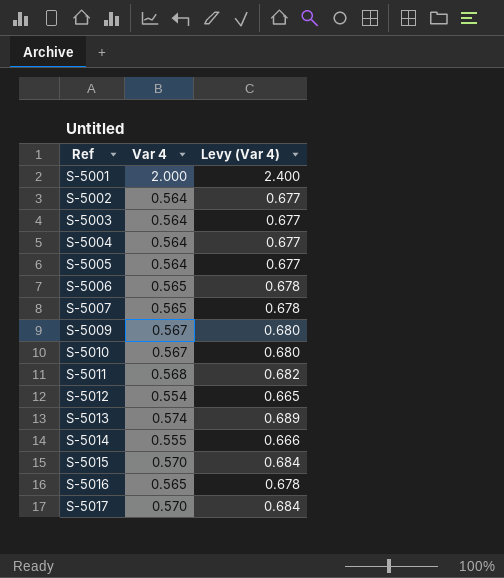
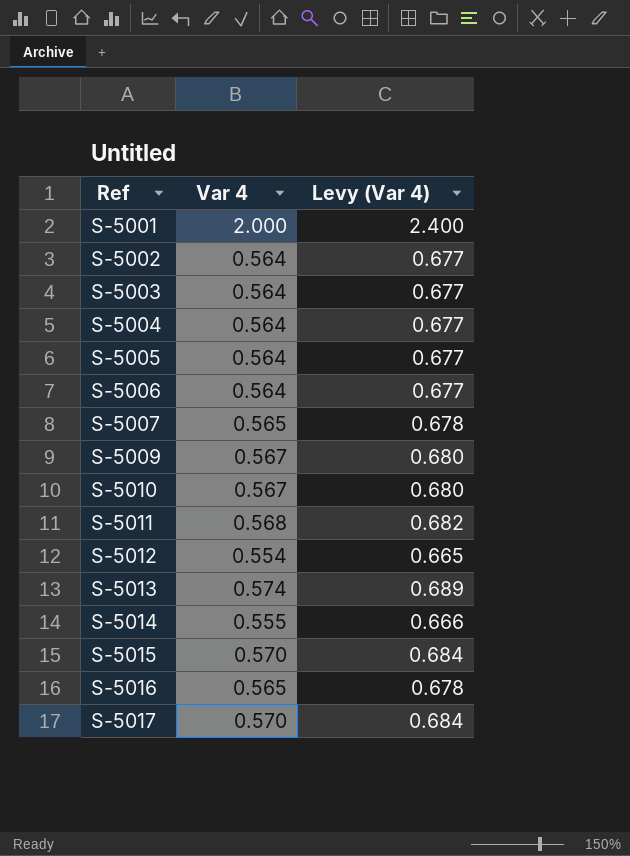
S-5006 | Var 4: 0.565 -> 0.564
S-5006 | Levy (Var 4): 0.678 -> 0.677

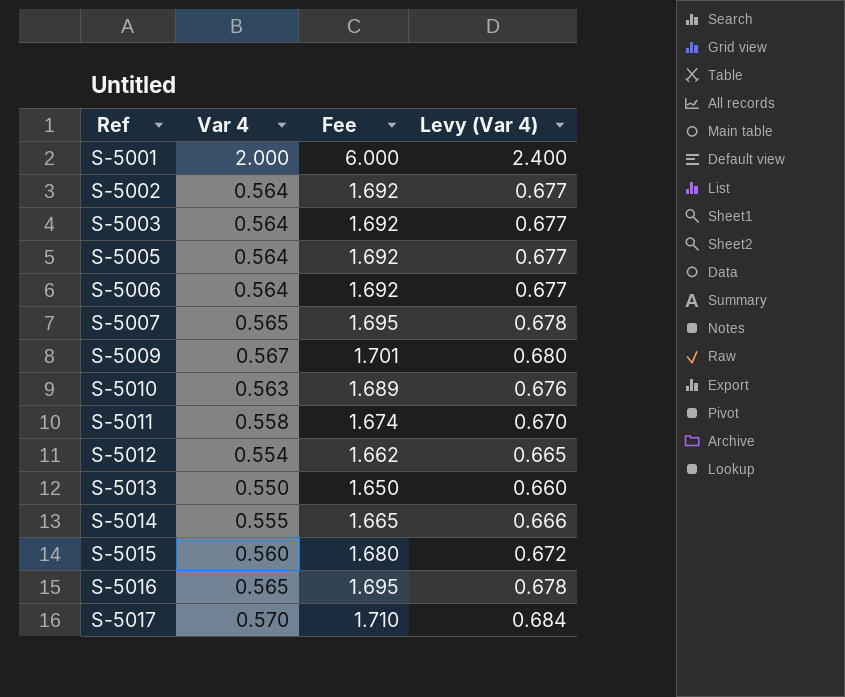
column Fee | formula: none -> [Var 4] * 3
row S-5004: 0.564 | 0.677 -> none
S-5010 | Var 4: 0.567 -> 0.563
S-5010 | Levy (Var 4): 0.680 -> 0.676
S-5011 | Var 4: 0.568 -> 0.558
S-5011 | Levy (Var 4): 0.682 -> 0.670
S-5013 | Var 4: 0.574 -> 0.550
S-5013 | Levy (Var 4): 0.689 -> 0.660
S-5015 | Var 4: 0.570 -> 0.560
S-5015 | Levy (Var 4): 0.684 -> 0.672

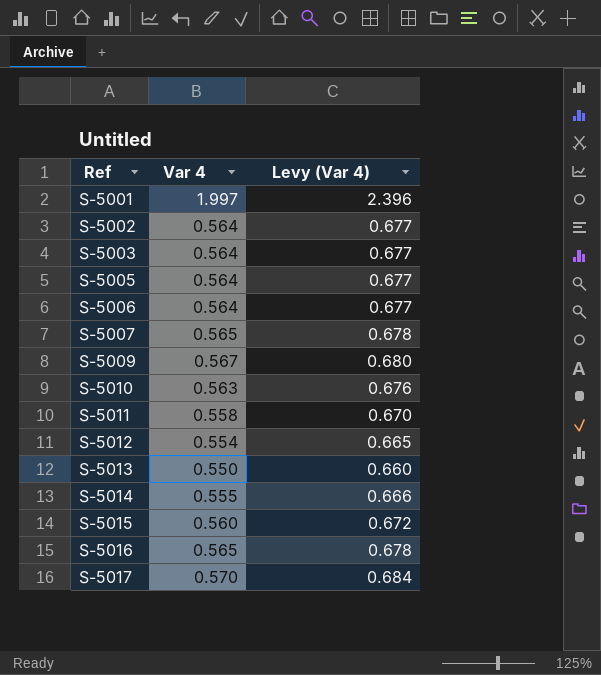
column Fee | formula: [Var 4] * 3 -> none
S-5001 | Var 4: 2.000 -> 1.997
S-5001 | Levy (Var 4): 2.400 -> 2.396

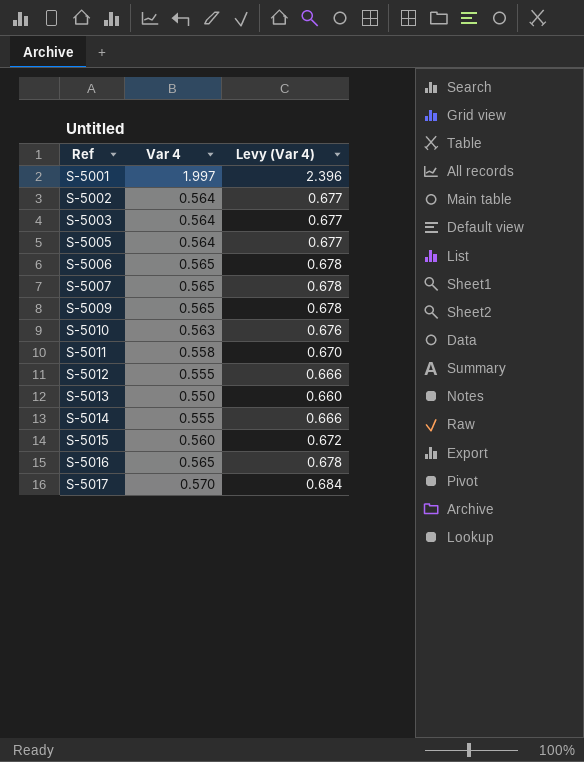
S-5006 | Var 4: 0.564 -> 0.565
S-5006 | Levy (Var 4): 0.677 -> 0.678
S-5009 | Var 4: 0.567 -> 0.565
S-5009 | Levy (Var 4): 0.680 -> 0.678
S-5012 | Var 4: 0.554 -> 0.555
S-5012 | Levy (Var 4): 0.665 -> 0.666

